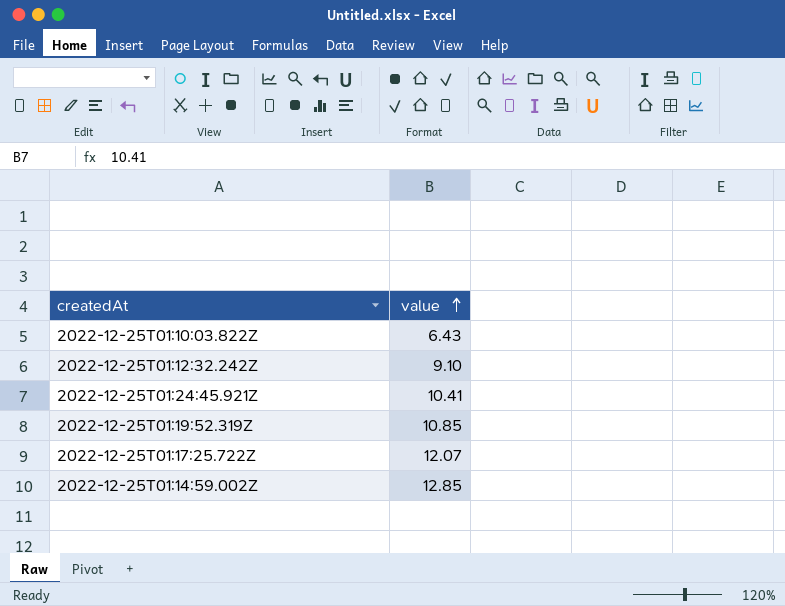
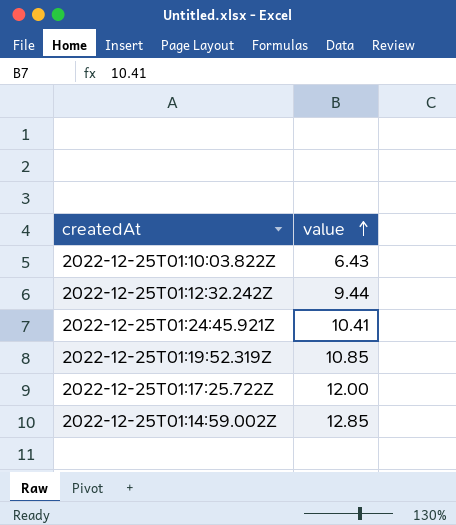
2022-12-25T01:12:32.242Z | value: 9.10 -> 9.44
2022-12-25T01:17:25.722Z | value: 12.07 -> 12.00

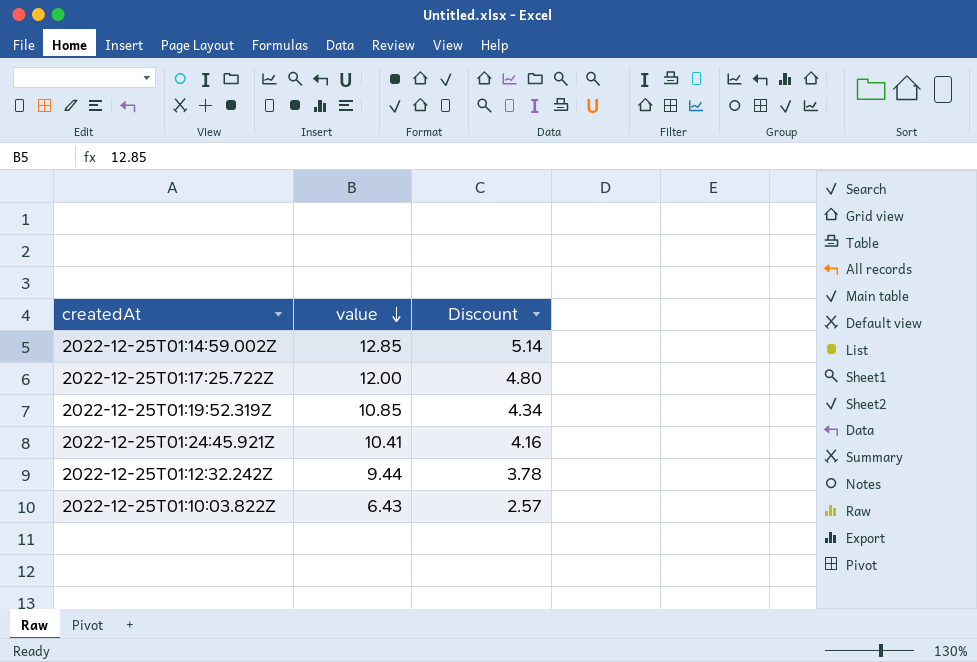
row order: value ascending -> value descending
column Discount | formula: none -> [value] * 0.4

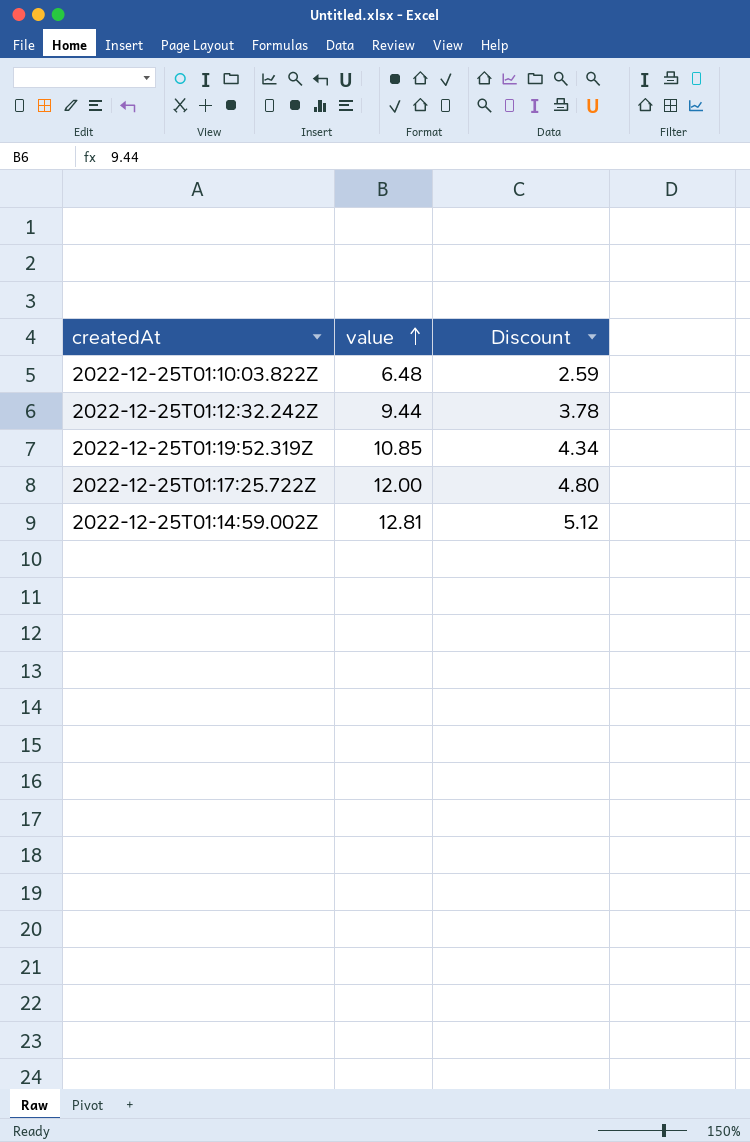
row order: value descending -> value ascending
row 2022-12-25T01:24:45.921Z: 10.41 | 4.16 -> none
2022-12-25T01:10:03.822Z | value: 6.43 -> 6.48
2022-12-25T01:10:03.822Z | Discount: 2.57 -> 2.59
2022-12-25T01:14:59.002Z | value: 12.85 -> 12.81
2022-12-25T01:14:59.002Z | Discount: 5.14 -> 5.12

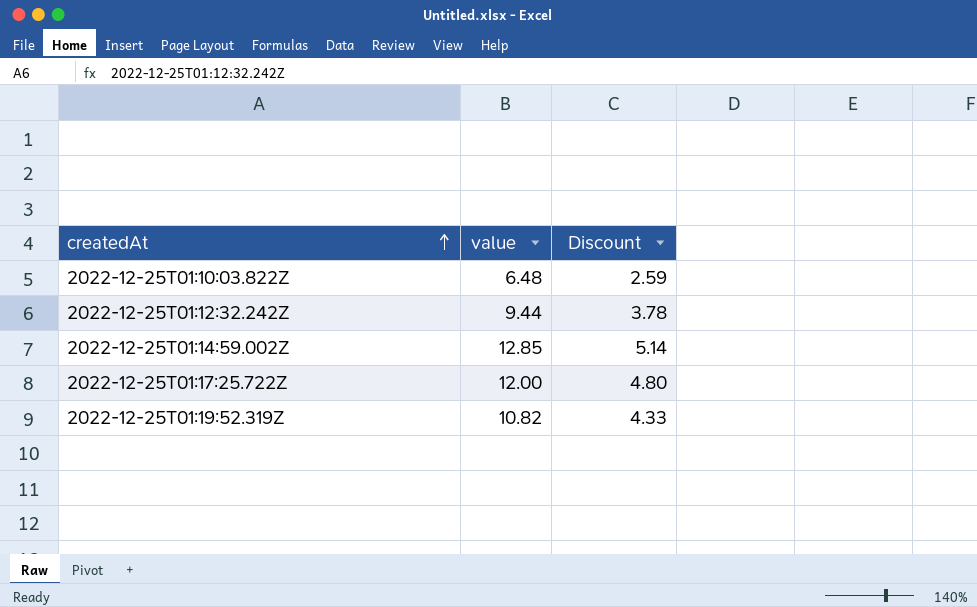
row order: value ascending -> createdAt ascending
2022-12-25T01:14:59.002Z | value: 12.81 -> 12.85
2022-12-25T01:14:59.002Z | Discount: 5.12 -> 5.14
2022-12-25T01:19:52.319Z | value: 10.85 -> 10.82
2022-12-25T01:19:52.319Z | Discount: 4.34 -> 4.33

